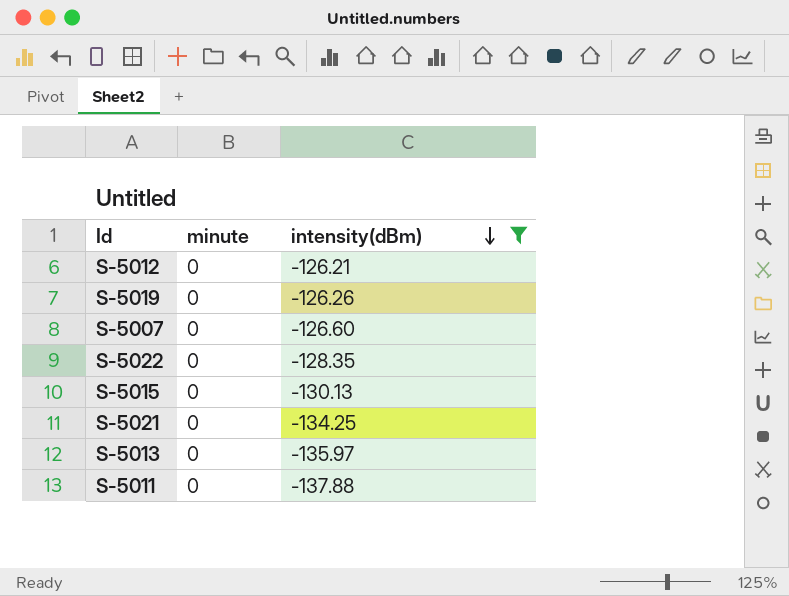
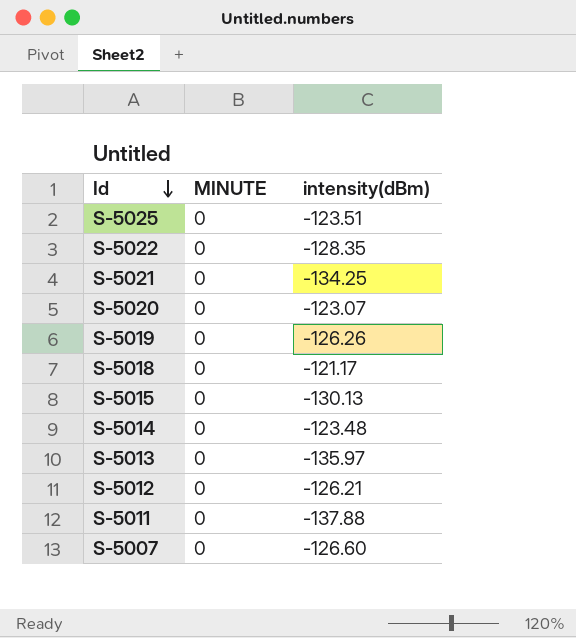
filter: intensity(dBm) <= -126.21 -> none
row order: intensity(dBm) descending -> Id descending
column name: minute -> MINUTE

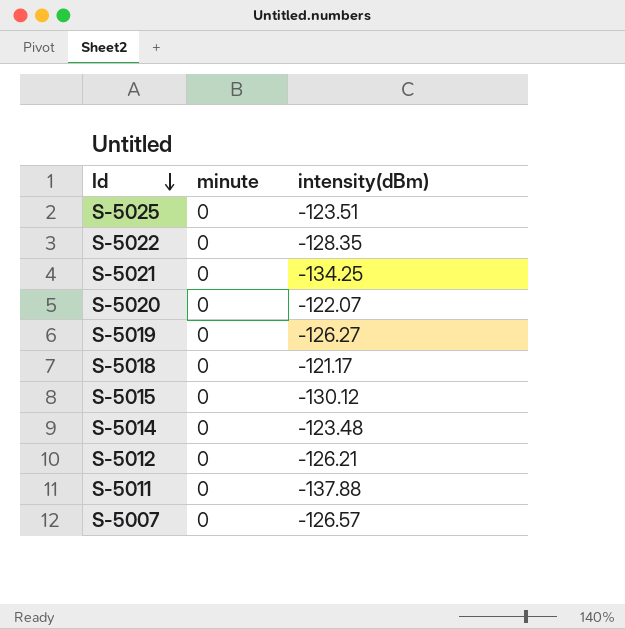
column name: MINUTE -> minute
row S-5013: 0 | -135.97 -> none
S-5020 | intensity(dBm): -123.07 -> -122.07
S-5019 | intensity(dBm): -126.26 -> -126.27
S-5015 | intensity(dBm): -130.13 -> -130.12
S-5007 | intensity(dBm): -126.60 -> -126.57

